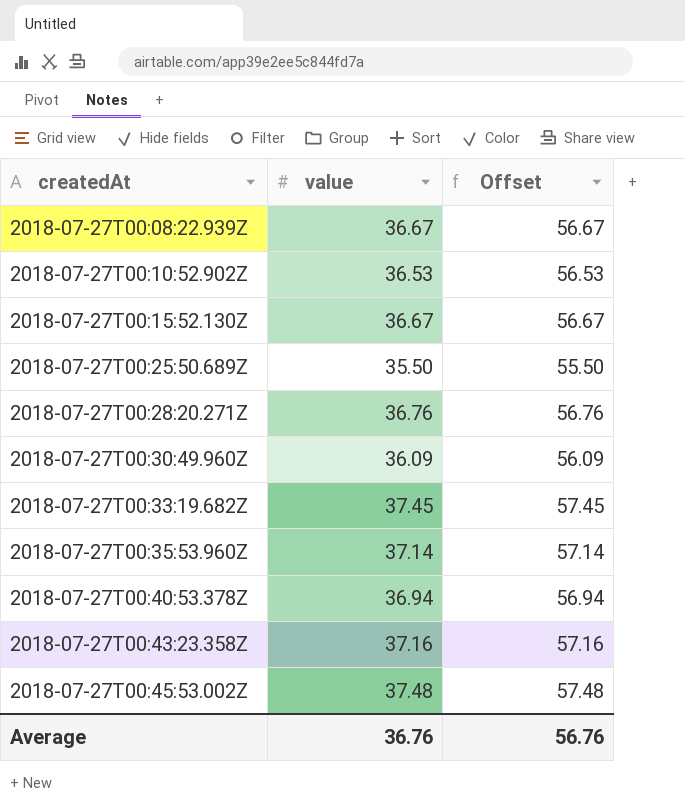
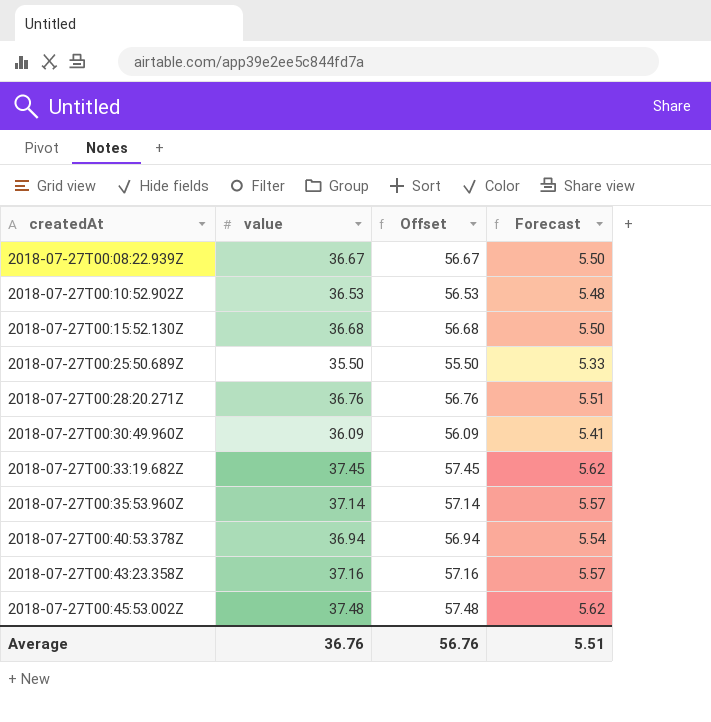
column Forecast | formula: none -> [value] * 0.15
2018-07-27T00:15:52.130Z | value: 36.67 -> 36.68
2018-07-27T00:15:52.130Z | Offset: 56.67 -> 56.68

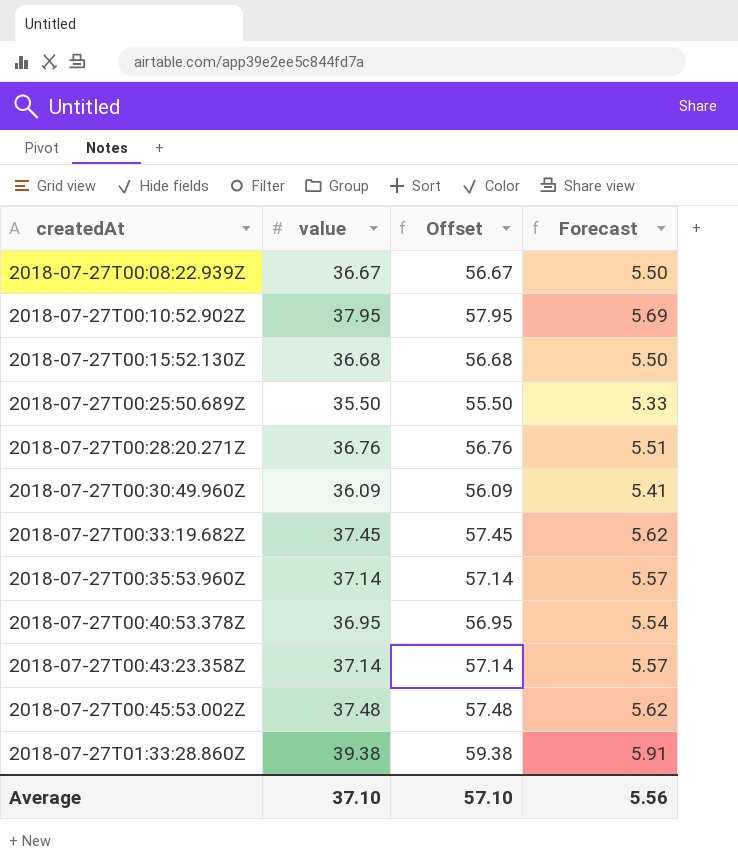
2018-07-27T00:10:52.902Z | value: 36.53 -> 37.95
2018-07-27T00:10:52.902Z | Offset: 56.53 -> 57.95
2018-07-27T00:10:52.902Z | Forecast: 5.48 -> 5.69
2018-07-27T00:40:53.378Z | value: 36.94 -> 36.95
2018-07-27T00:40:53.378Z | Offset: 56.94 -> 56.95
2018-07-27T00:43:23.358Z | value: 37.16 -> 37.14
2018-07-27T00:43:23.358Z | Offset: 57.16 -> 57.14
row 2018-07-27T01:33:28.860Z: none -> 39.38 | 59.38 | 5.91
Average | value: 36.76 -> 37.10
Average | Offset: 56.76 -> 57.10
Average | Forecast: 5.51 -> 5.56

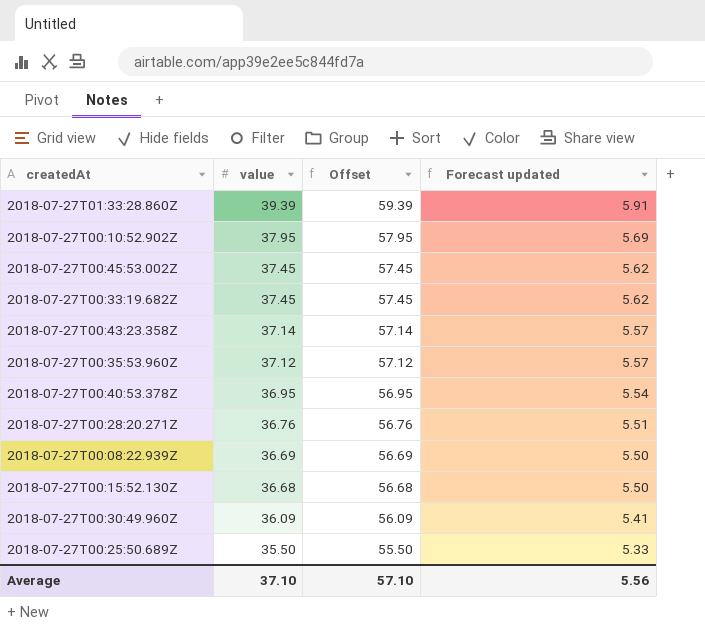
row order: createdAt ascending -> value descending
column name: Forecast -> Forecast updated
2018-07-27T01:33:28.860Z | value: 39.38 -> 39.39
2018-07-27T01:33:28.860Z | Offset: 59.38 -> 59.39
2018-07-27T00:45:53.002Z | value: 37.48 -> 37.45
2018-07-27T00:45:53.002Z | Offset: 57.48 -> 57.45
2018-07-27T00:35:53.960Z | value: 37.14 -> 37.12
2018-07-27T00:35:53.960Z | Offset: 57.14 -> 57.12
2018-07-27T00:08:22.939Z | value: 36.67 -> 36.69
2018-07-27T00:08:22.939Z | Offset: 56.67 -> 56.69

